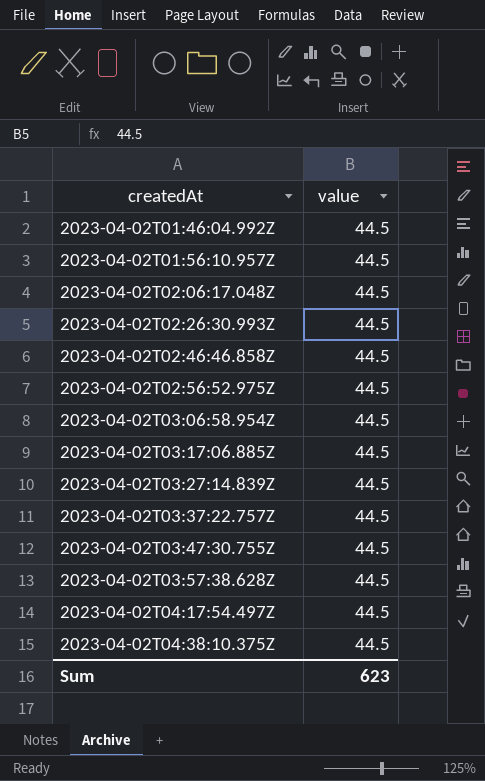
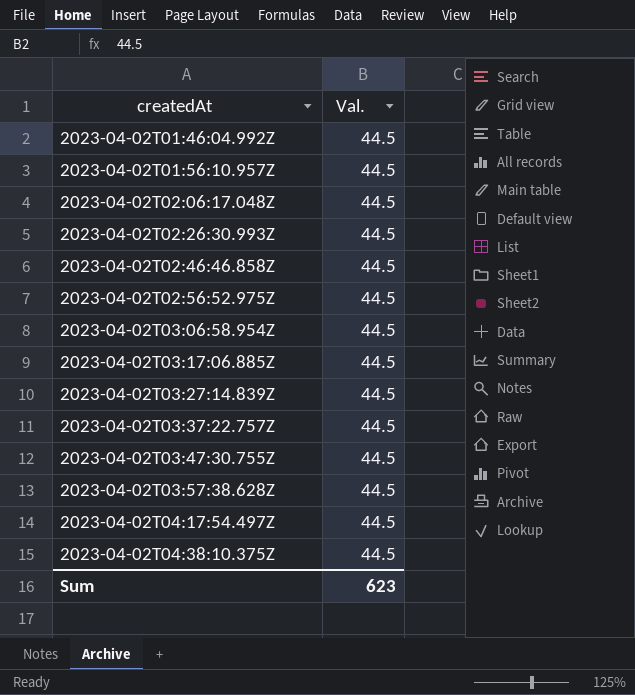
column name: value -> Val.

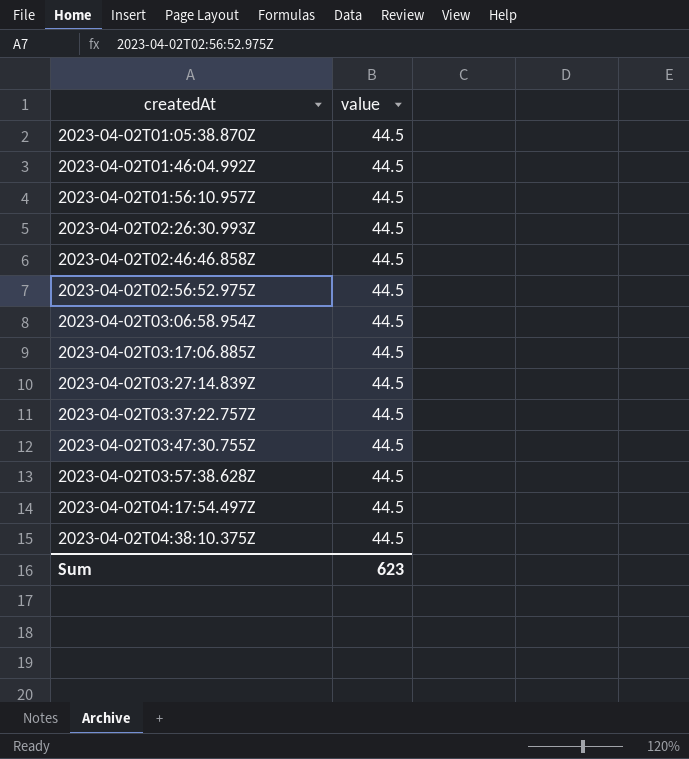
column name: Val. -> value
row 2023-04-02T02:06:17.048Z: 44.5 -> none
row 2023-04-02T01:05:38.870Z: none -> 44.5

